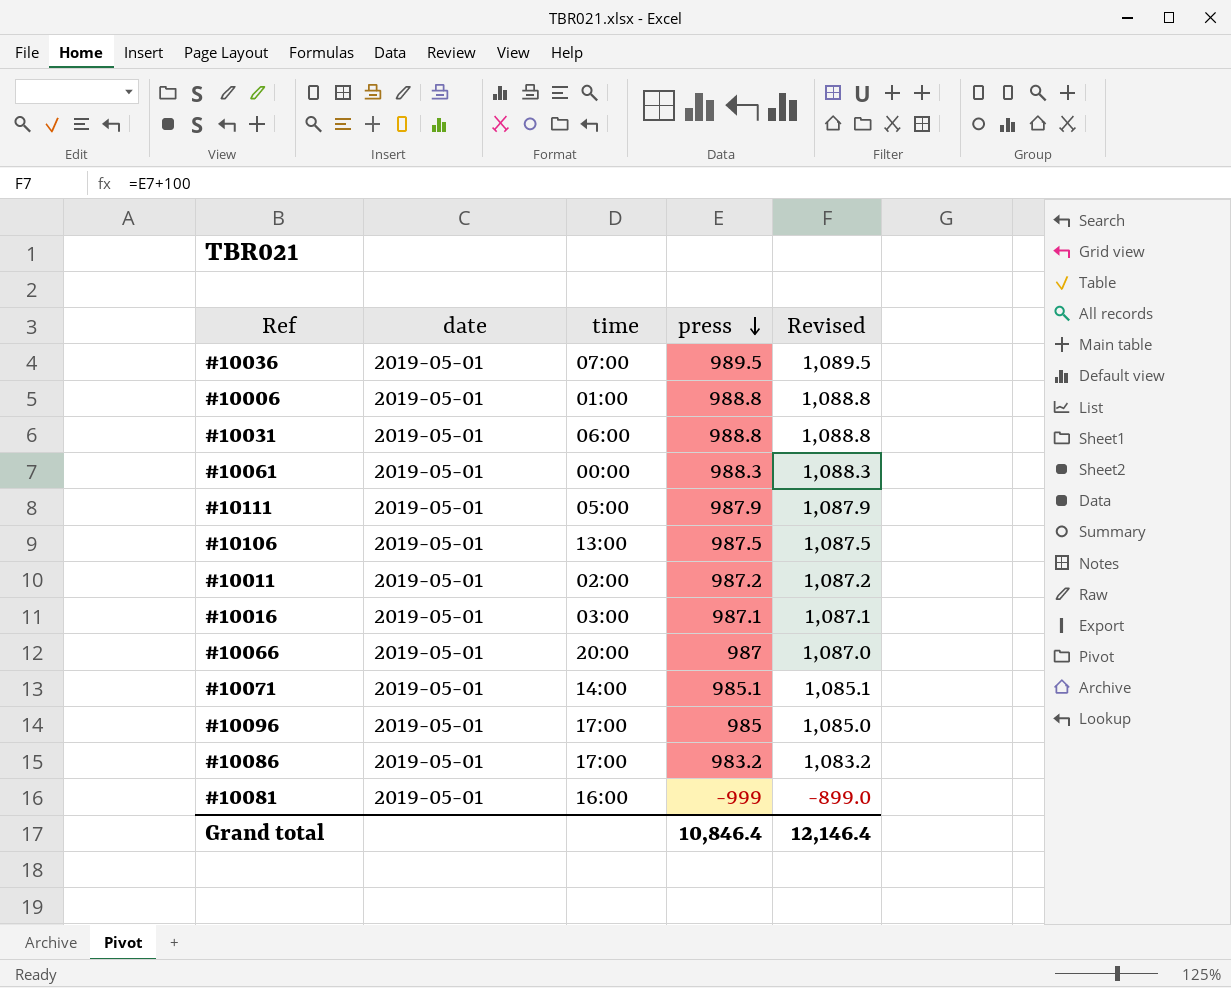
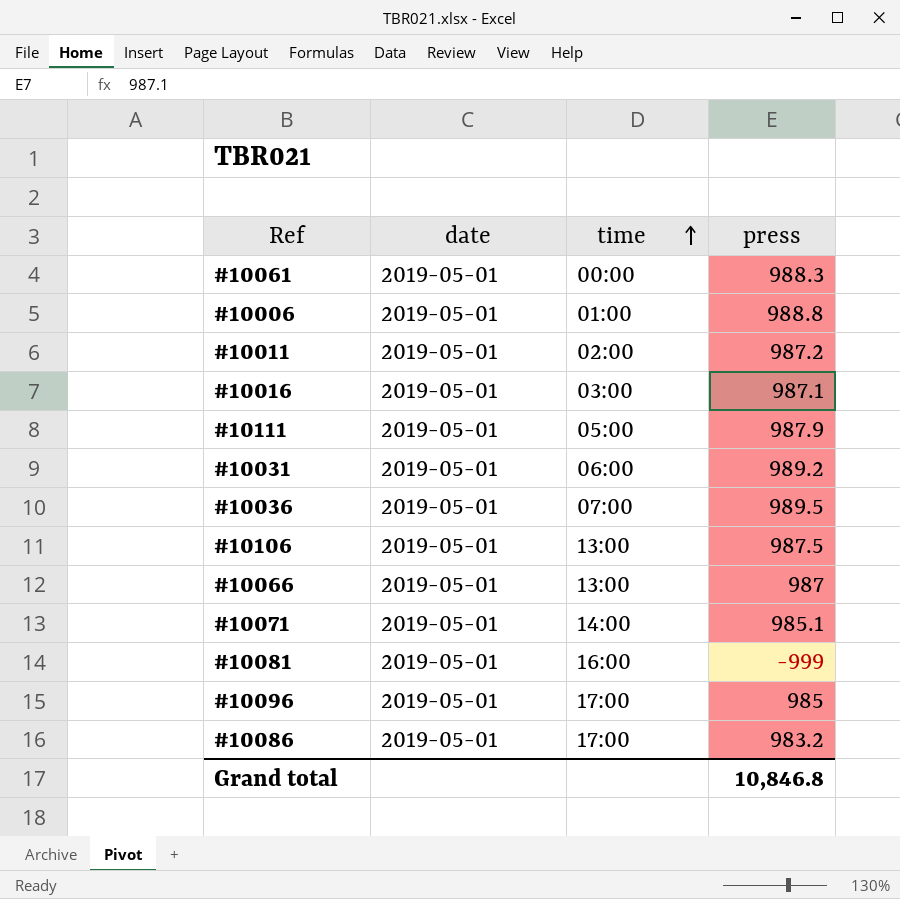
row order: press descending -> time ascending
column Revised | formula: [press] + 100 -> none
#10031 | press: 988.8 -> 989.2
#10066 | time: 20:00 -> 13:00
Grand total | press: 10,846.4 -> 10,846.8

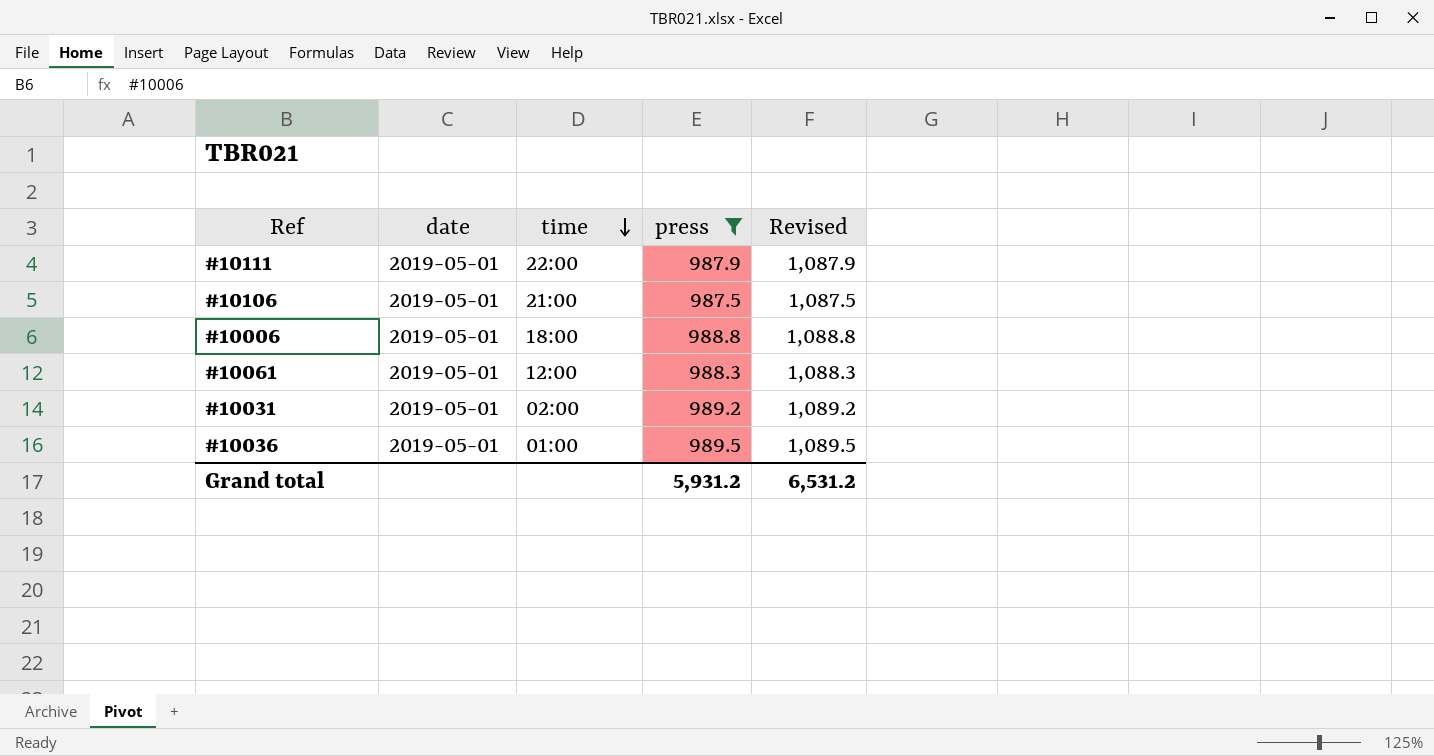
filter: none -> press >= 987.5
row order: time ascending -> time descending
column Revised | formula: none -> [press] + 100
#10111 | time: 05:00 -> 22:00
#10106 | time: 13:00 -> 21:00
#10006 | time: 01:00 -> 18:00
#10061 | time: 00:00 -> 12:00
#10031 | time: 06:00 -> 02:00
#10036 | time: 07:00 -> 01:00
Grand total | press: 10,846.8 -> 5,931.2

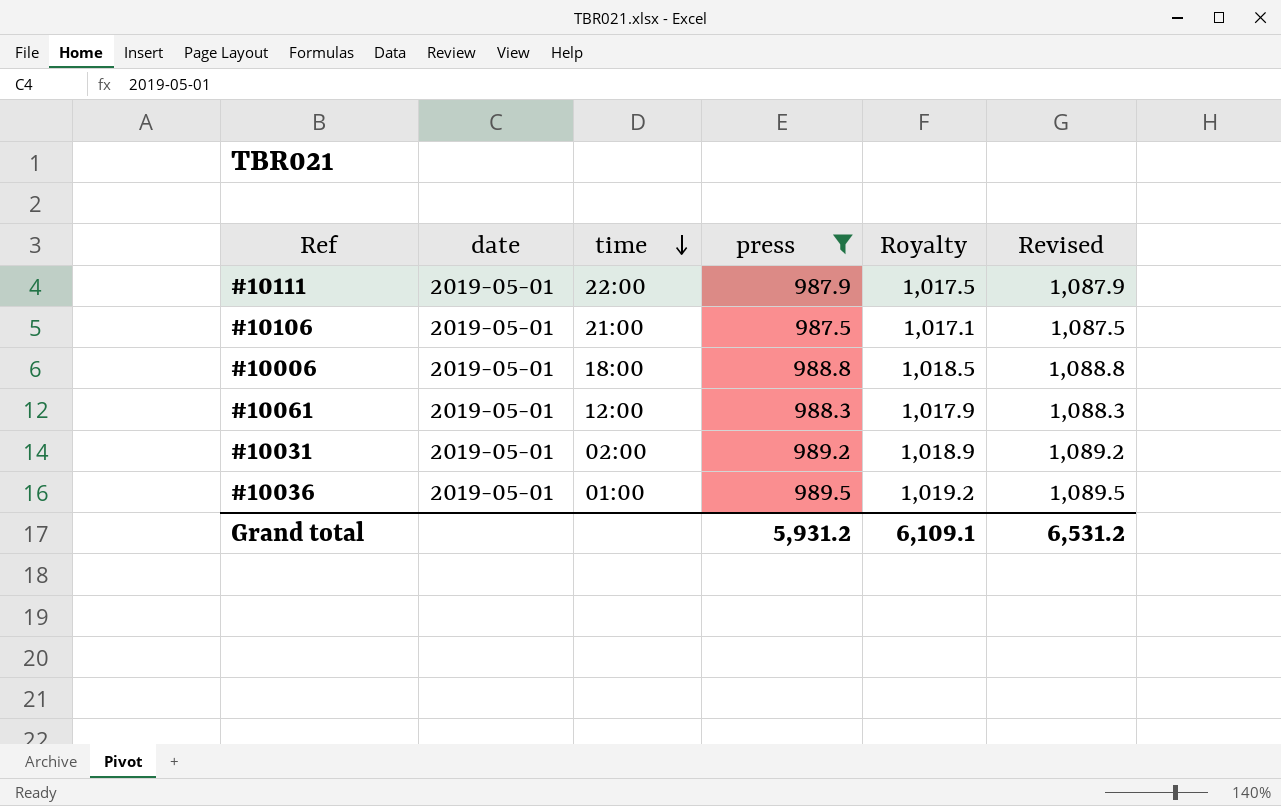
column Royalty | formula: none -> [press] * 1.03

